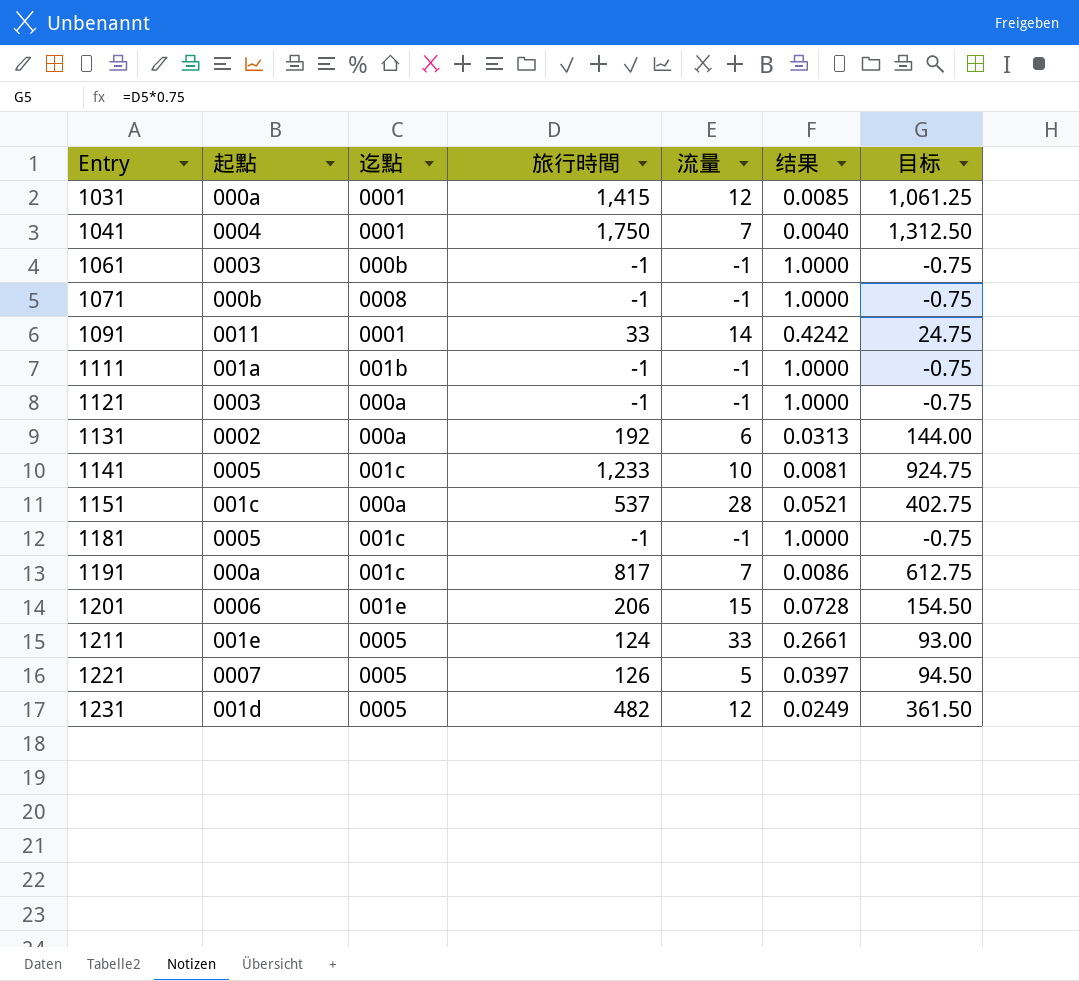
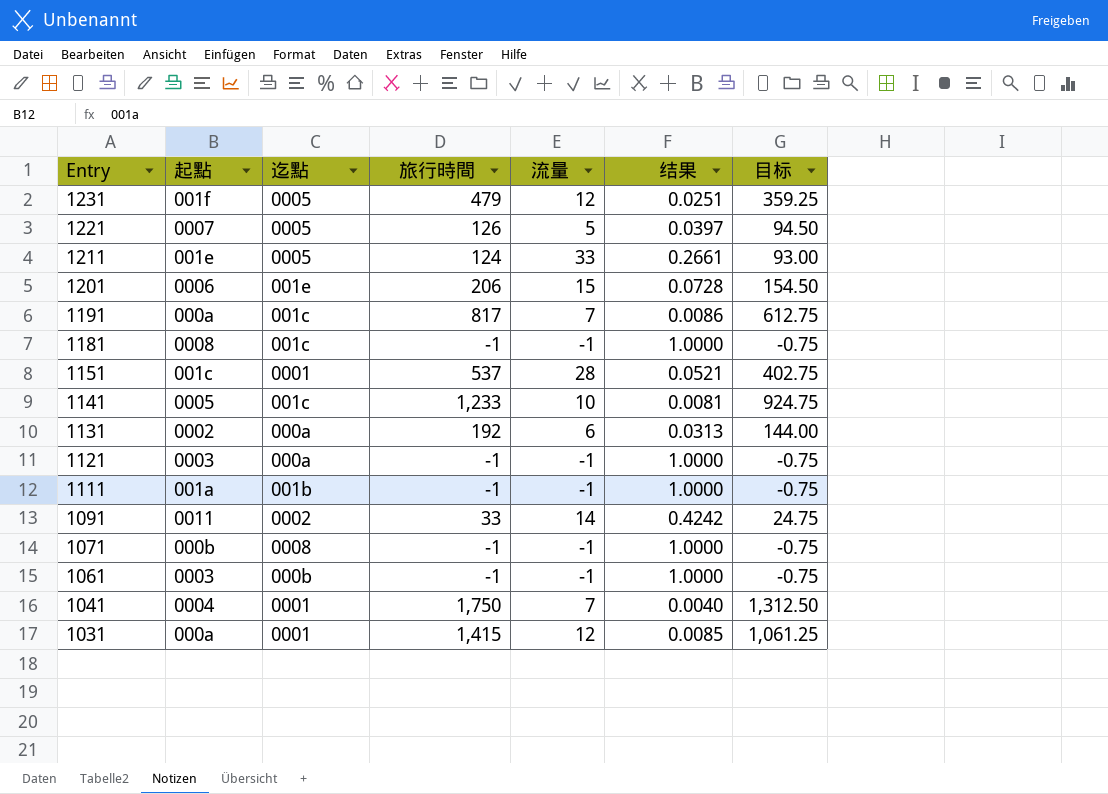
row order: Entry ascending -> Entry descending
1231 | 起點: 001d -> 001f
1231 | 旅行時間: 482 -> 479
1231 | 结果: 0.0249 -> 0.0251
1231 | 目标: 361.50 -> 359.25
1181 | 起點: 0005 -> 0008
1151 | 迄點: 000a -> 0001
1091 | 迄點: 0001 -> 0002

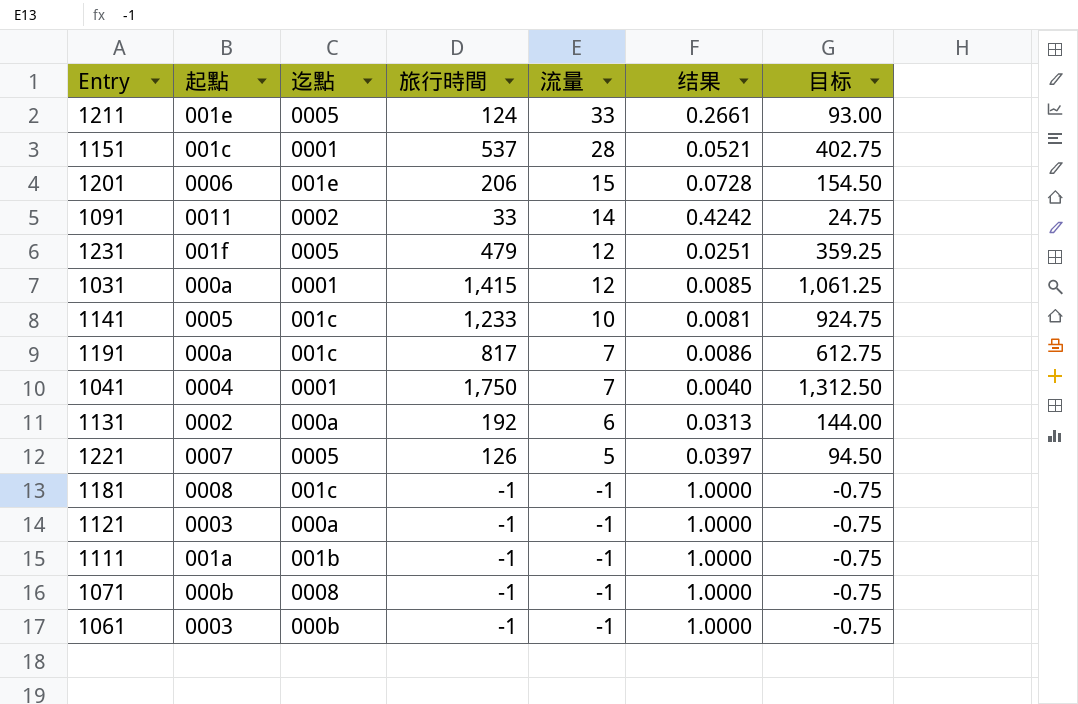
row order: Entry descending -> 流量 descending

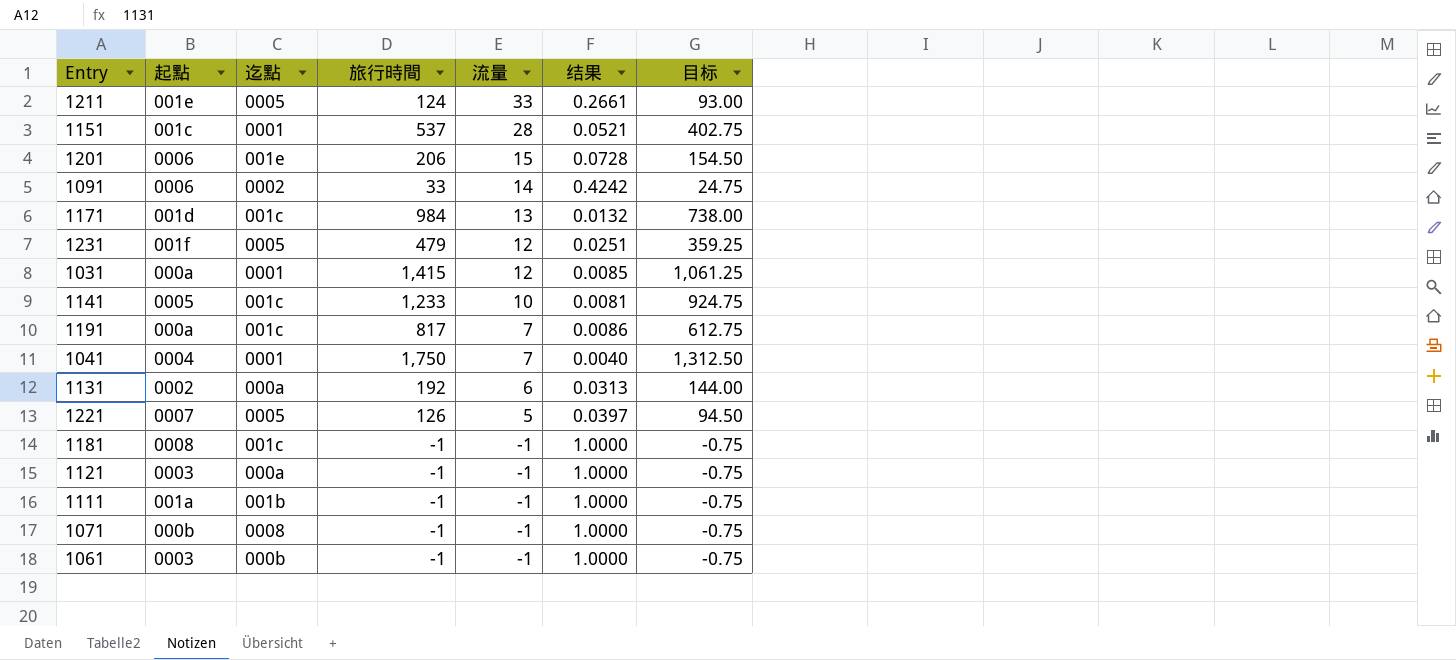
1091 | 起點: 0011 -> 0006
row 1171: none -> 001d | 001c | 984 | 13 | 0.0132 | 738.00

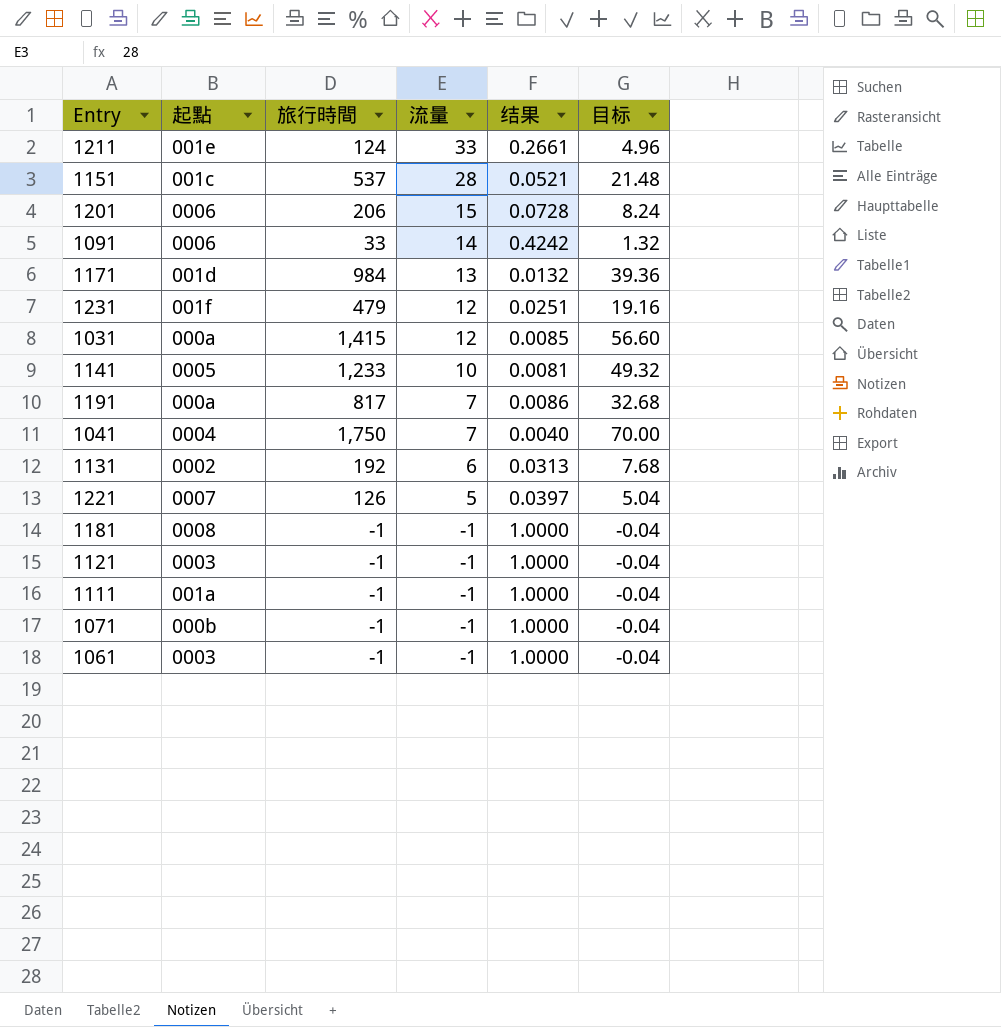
column 迄點 | position: 3 -> none
column 目标 | formula: [旅行時間] * 0.75 -> [旅行時間] * 0.04

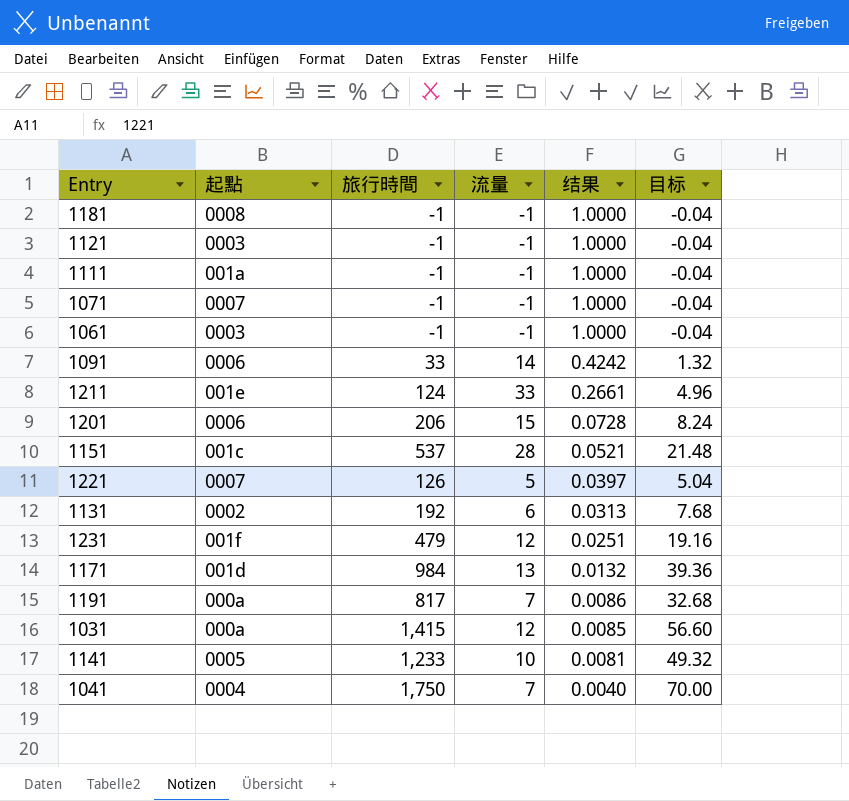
row order: 流量 descending -> 结果 descending
1071 | 起點: 000b -> 0007

